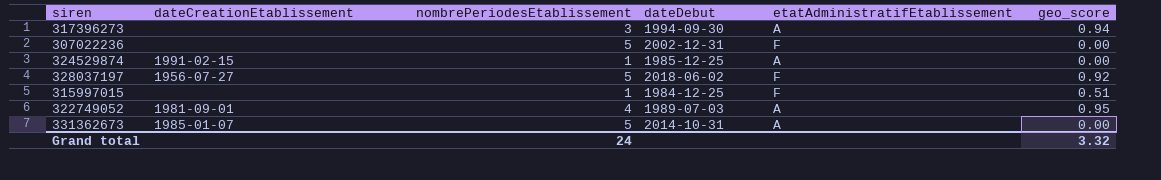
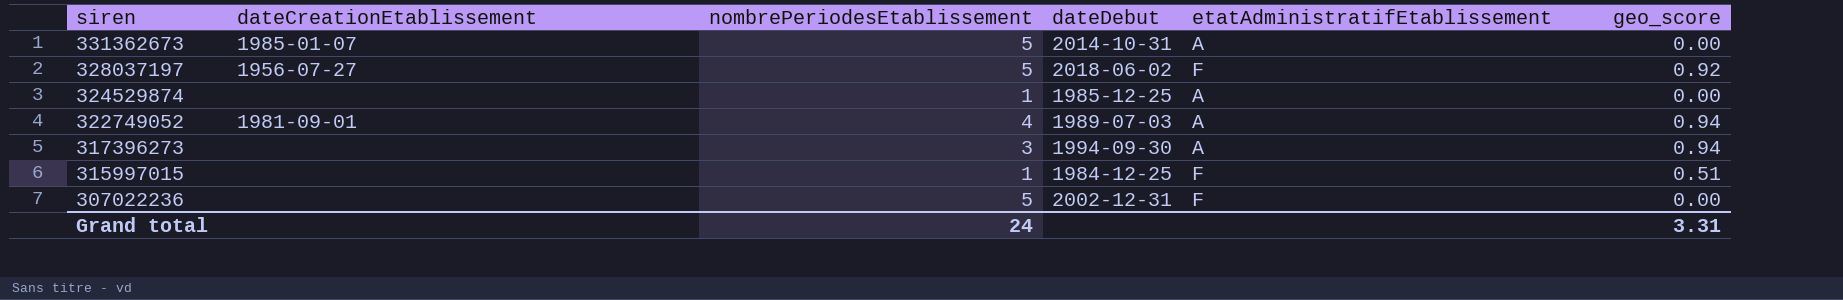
row order: none -> siren descending
324529874 | dateCreationEtablissement: 1991-02-15 -> none
322749052 | geo_score: 0.95 -> 0.94
Grand total | geo_score: 3.32 -> 3.31

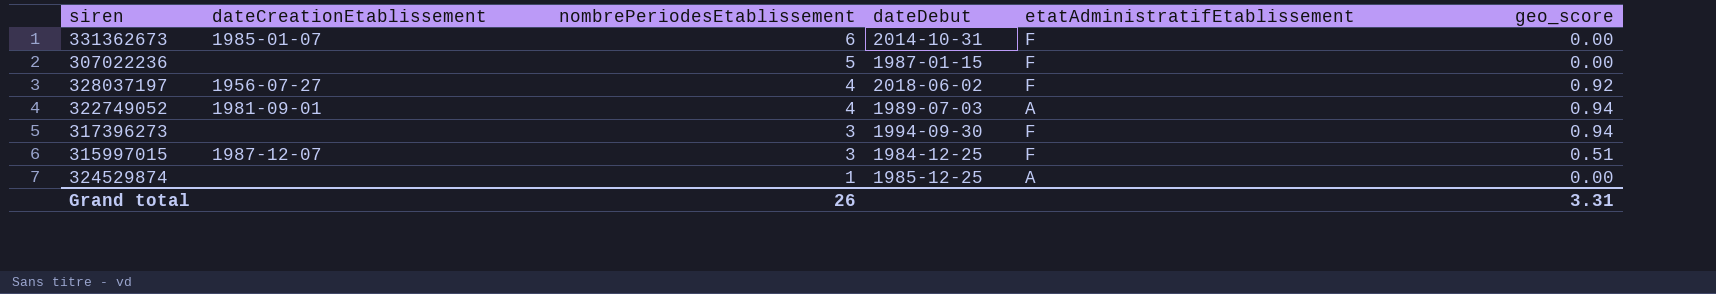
row order: siren descending -> nombrePeriodesEtablissement descending
331362673 | nombrePeriodesEtablissement: 5 -> 6
331362673 | etatAdministratifEtablissement: A -> F
307022236 | dateDebut: 2002-12-31 -> 1987-01-15
328037197 | nombrePeriodesEtablissement: 5 -> 4
317396273 | etatAdministratifEtablissement: A -> F
315997015 | dateCreationEtablissement: none -> 1987-12-07
315997015 | nombrePeriodesEtablissement: 1 -> 3
Grand total | nombrePeriodesEtablissement: 24 -> 26

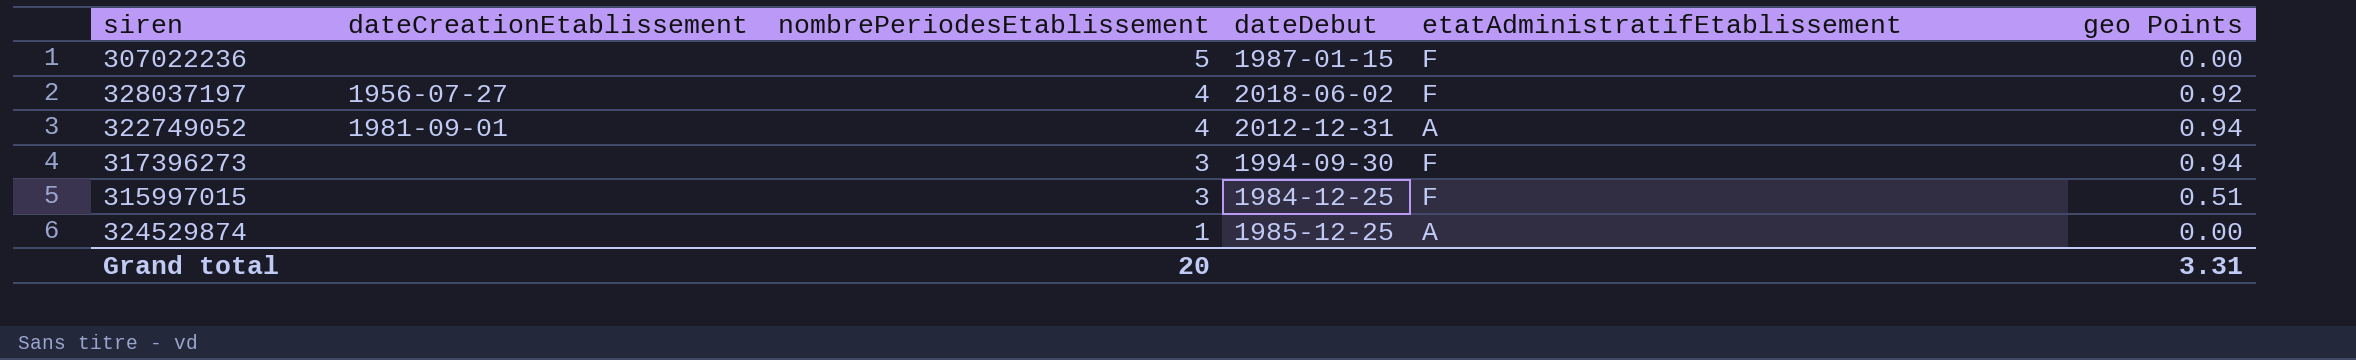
column name: geo_score -> geo Points
row 331362673: 1985-01-07 | 6 | 2014-10-31 | F | 0.00 -> none
322749052 | dateDebut: 1989-07-03 -> 2012-12-31
315997015 | dateCreationEtablissement: 1987-12-07 -> none
Grand total | nombrePeriodesEtablissement: 26 -> 20

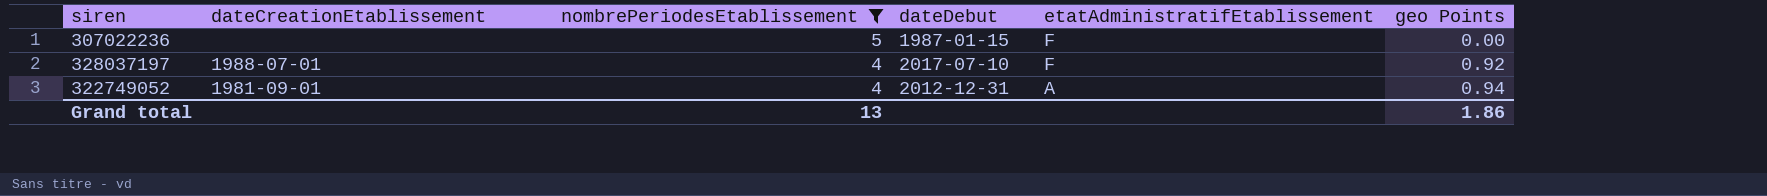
filter: none -> nombrePeriodesEtablissement >= 4
328037197 | dateCreationEtablissement: 1956-07-27 -> 1988-07-01
328037197 | dateDebut: 2018-06-02 -> 2017-07-10
Grand total | nombrePeriodesEtablissement: 20 -> 13
Grand total | geo Points: 3.31 -> 1.86

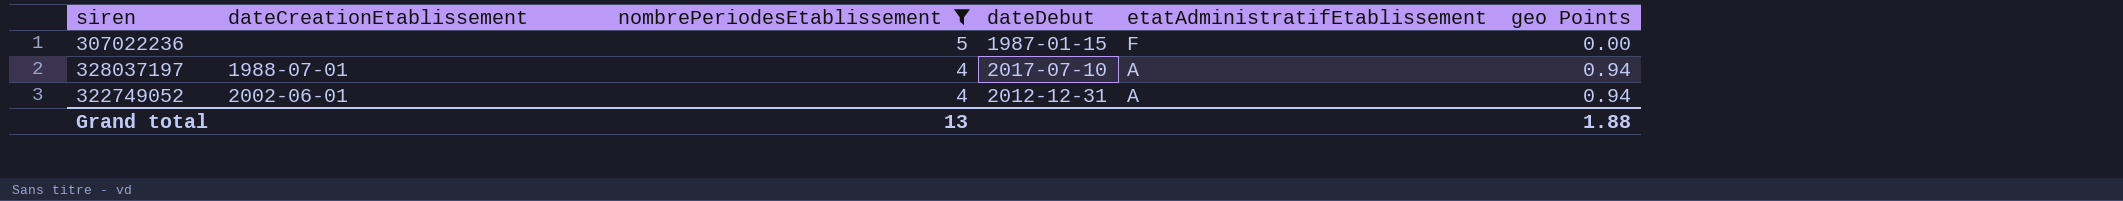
328037197 | etatAdministratifEtablissement: F -> A
328037197 | geo Points: 0.92 -> 0.94
322749052 | dateCreationEtablissement: 1981-09-01 -> 2002-06-01
Grand total | geo Points: 1.86 -> 1.88

